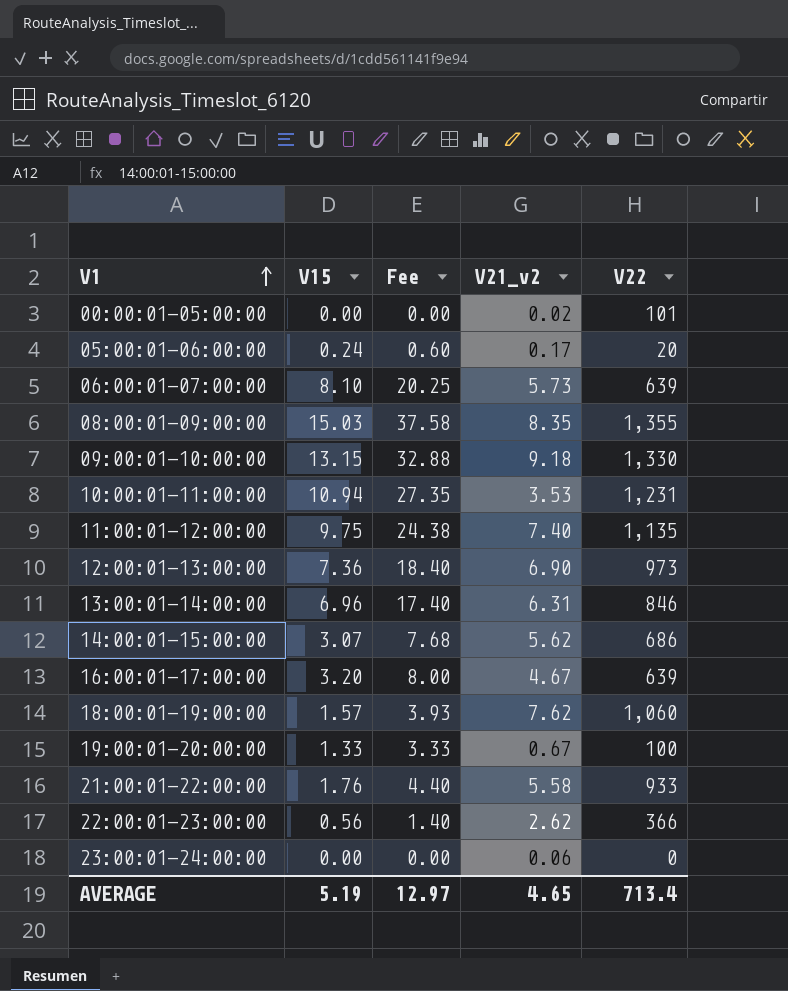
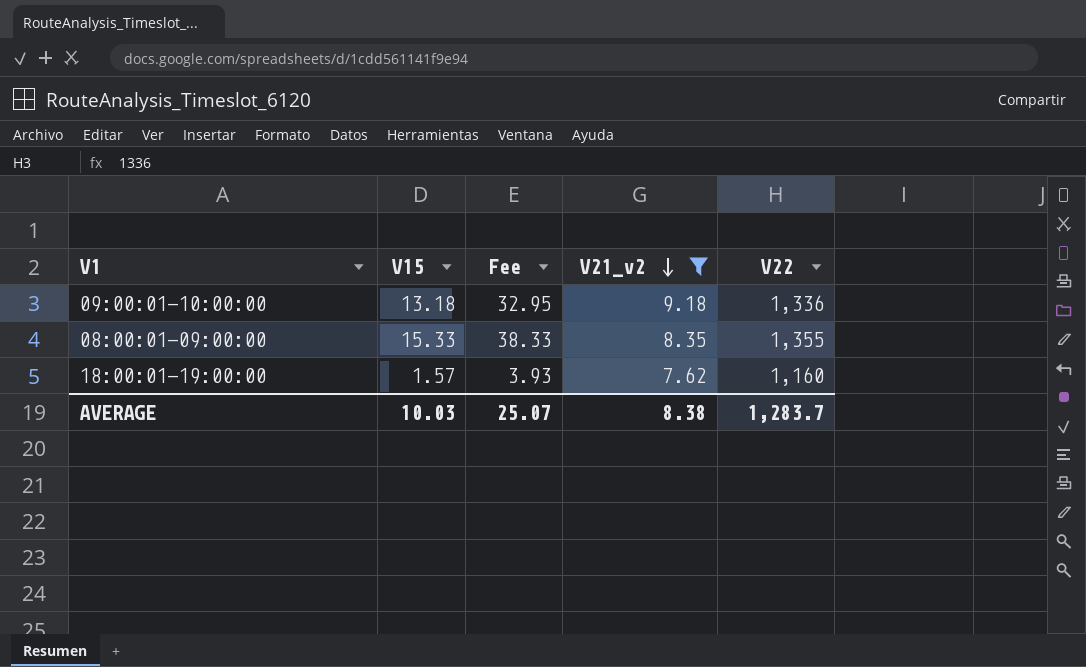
filter: none -> V21_v2 >= 7.62
row order: V1 ascending -> V21_v2 descending
09:00:01-10:00:00 | V15: 13.15 -> 13.18
09:00:01-10:00:00 | Fee: 32.88 -> 32.95
09:00:01-10:00:00 | V22: 1,330 -> 1,336
08:00:01-09:00:00 | V15: 15.03 -> 15.33
08:00:01-09:00:00 | Fee: 37.58 -> 38.33
18:00:01-19:00:00 | V22: 1,060 -> 1,160
AVERAGE | V15: 5.19 -> 10.03
AVERAGE | Fee: 12.97 -> 25.07
AVERAGE | V21_v2: 4.65 -> 8.38
AVERAGE | V22: 713.4 -> 1,283.7

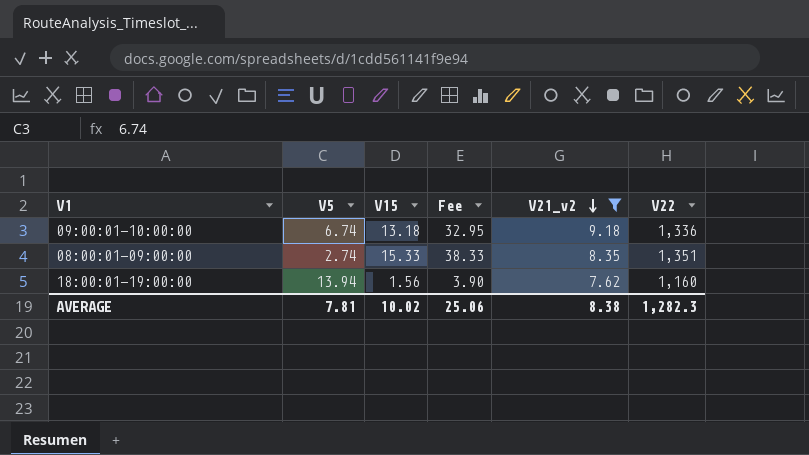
column V5 | position: none -> 2
08:00:01-09:00:00 | V22: 1,355 -> 1,351
18:00:01-19:00:00 | V15: 1.57 -> 1.56
18:00:01-19:00:00 | Fee: 3.93 -> 3.90
AVERAGE | V15: 10.03 -> 10.02
AVERAGE | Fee: 25.07 -> 25.06
AVERAGE | V22: 1,283.7 -> 1,282.3

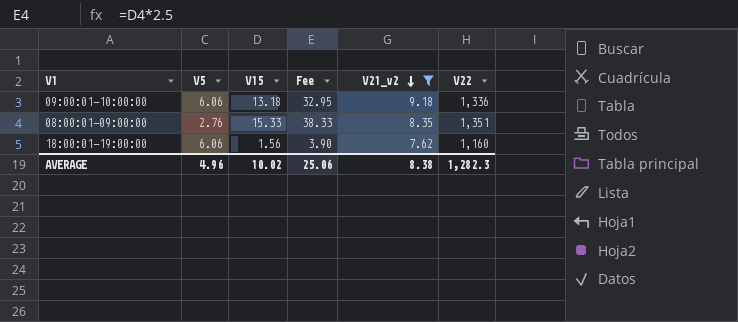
09:00:01-10:00:00 | V5: 6.74 -> 6.06
08:00:01-09:00:00 | V5: 2.74 -> 2.76
18:00:01-19:00:00 | V5: 13.94 -> 6.06
AVERAGE | V5: 7.81 -> 4.96

